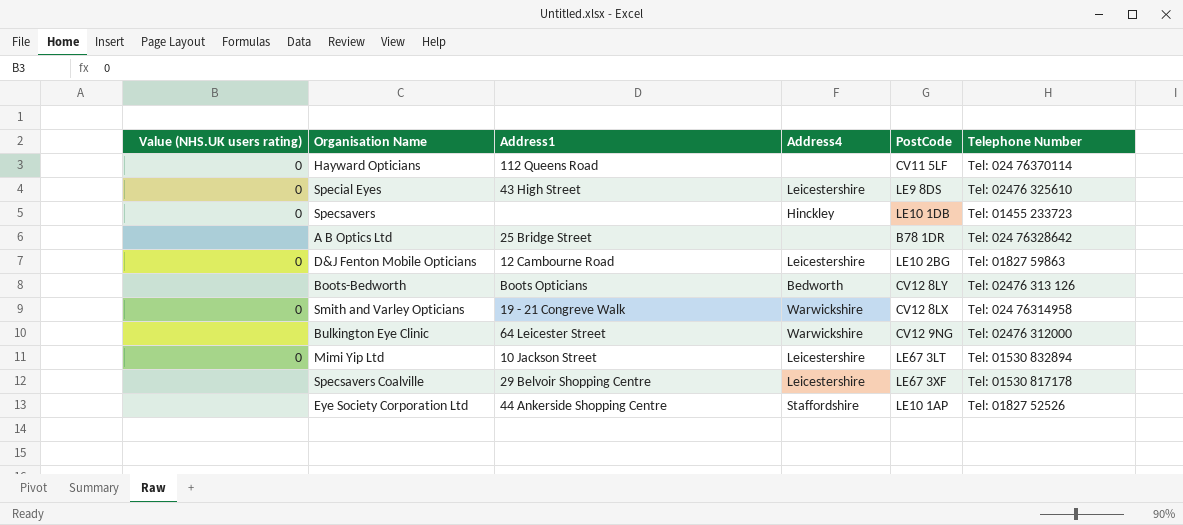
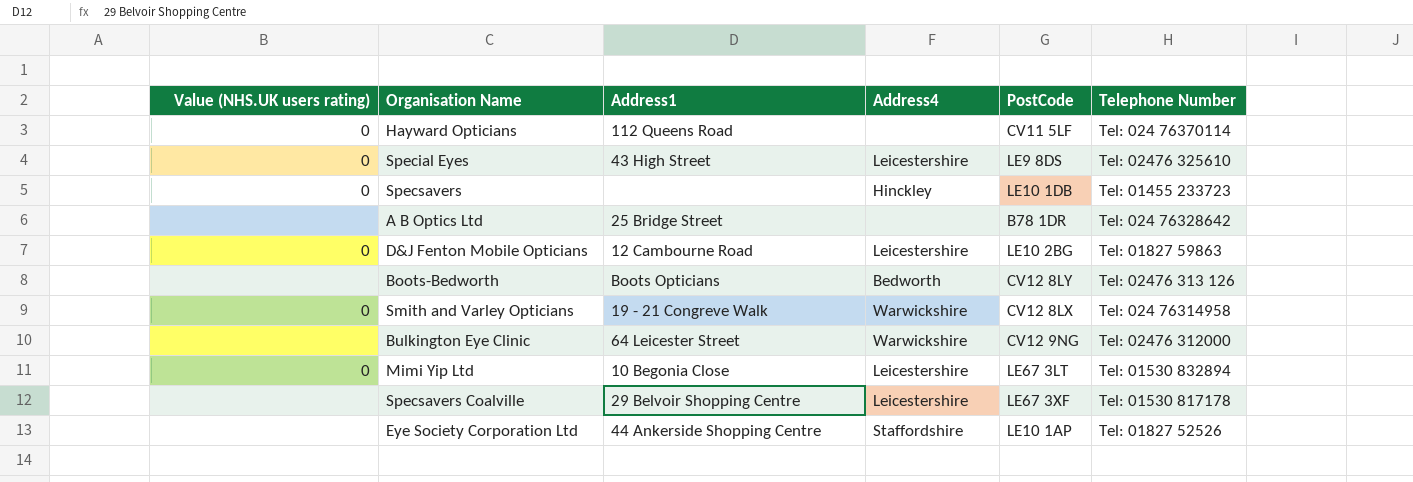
Mimi Yip Ltd | Address1: 10 Jackson Street -> 10 Begonia Close

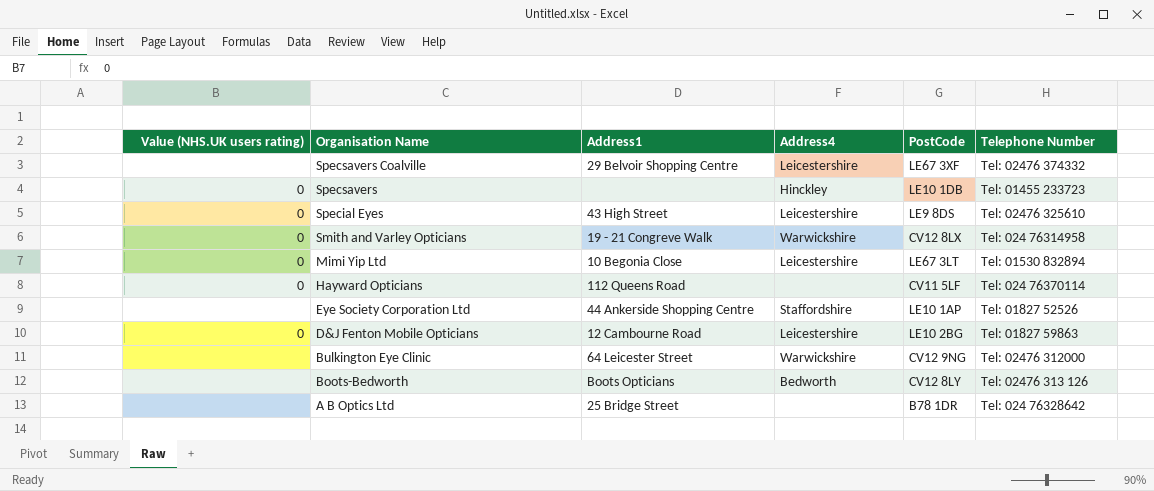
row order: none -> Organisation Name descending
Specsavers Coalville | Telephone Number: Tel: 01530 817178 -> Tel: 02476 374332

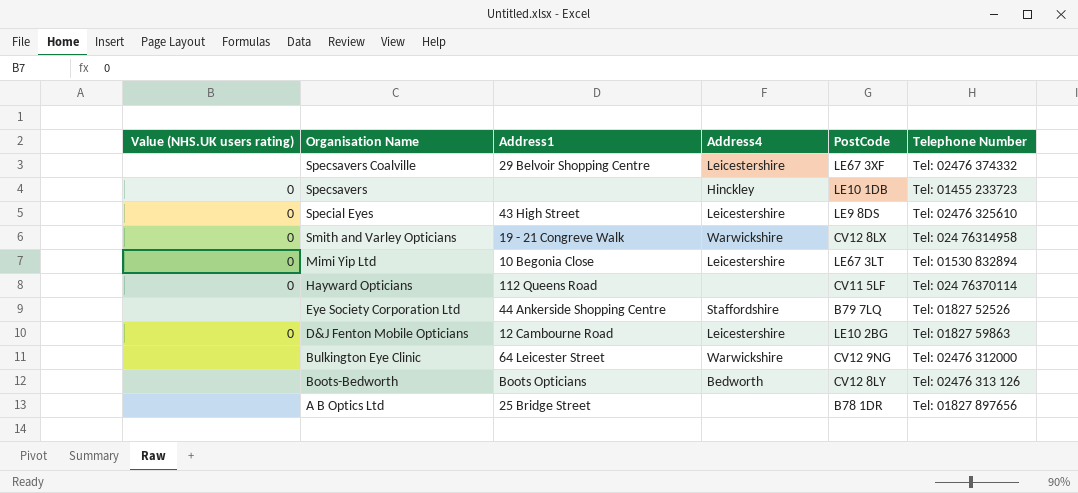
Eye Society Corporation Ltd | PostCode: LE10 1AP -> B79 7LQ
A B Optics Ltd | Telephone Number: Tel: 024 76328642 -> Tel: 01827 897656

